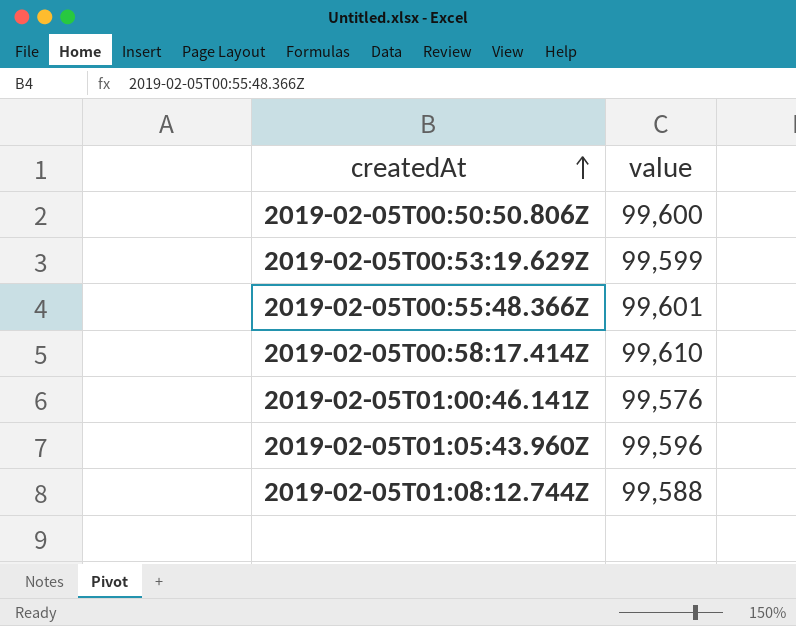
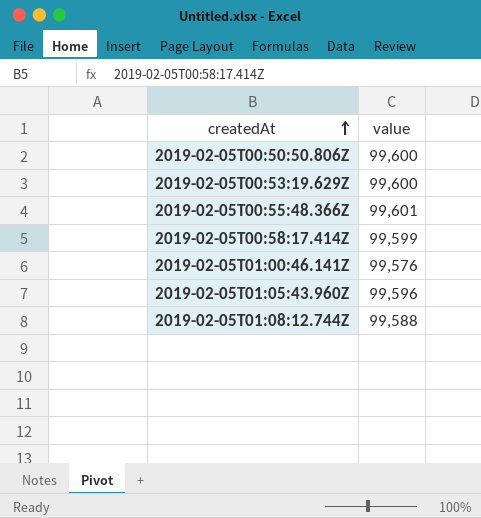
2019-02-05T00:53:19.629Z | value: 99,599 -> 99,600
2019-02-05T00:58:17.414Z | value: 99,610 -> 99,599

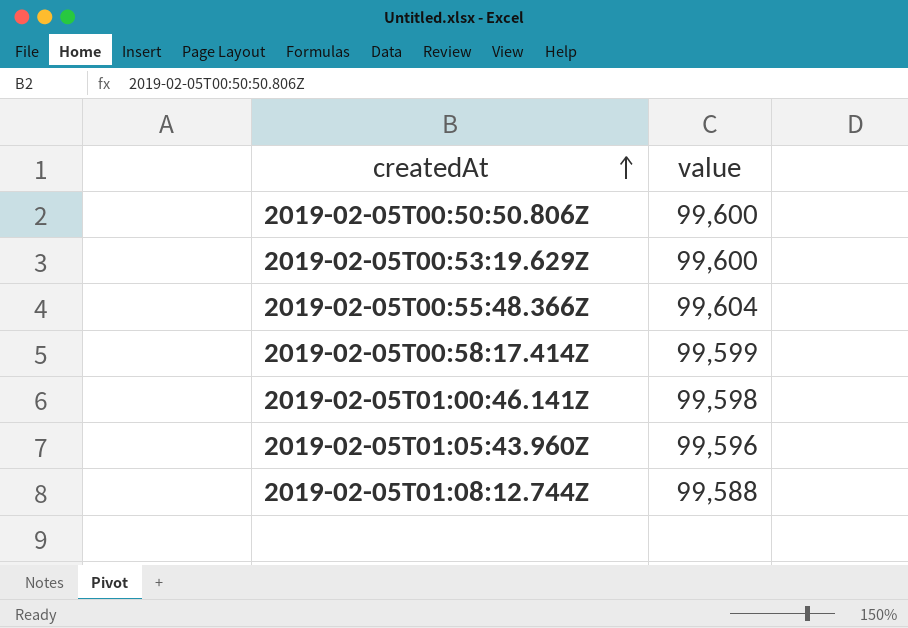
2019-02-05T00:55:48.366Z | value: 99,601 -> 99,604
2019-02-05T01:00:46.141Z | value: 99,576 -> 99,598

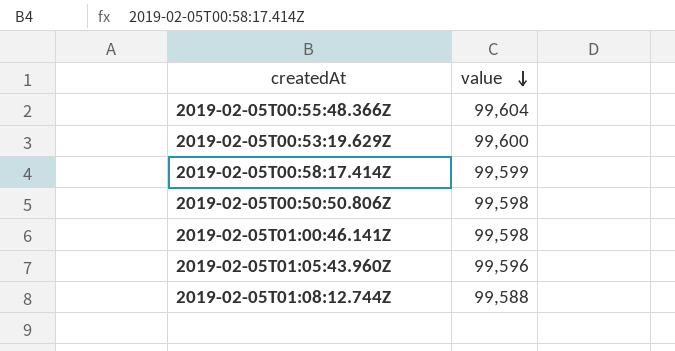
row order: createdAt ascending -> value descending
2019-02-05T00:50:50.806Z | value: 99,600 -> 99,598

